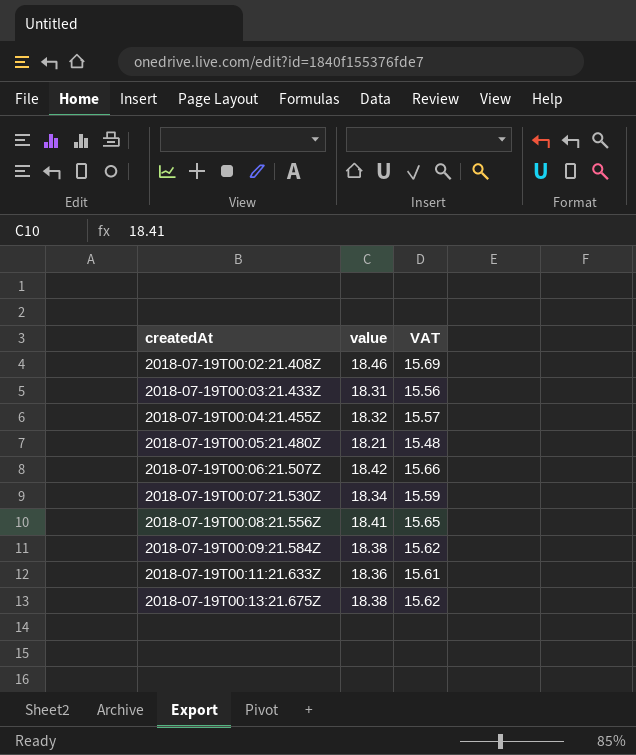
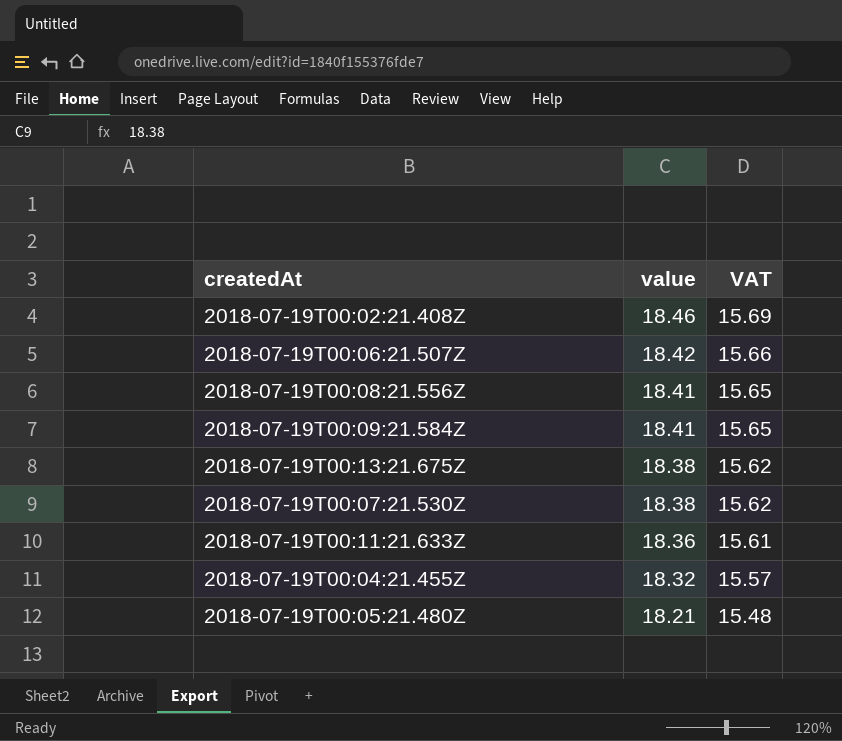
row order: createdAt ascending -> value descending
row 2018-07-19T00:03:21.433Z: 18.31 | 15.56 -> none
2018-07-19T00:09:21.584Z | value: 18.38 -> 18.41
2018-07-19T00:09:21.584Z | VAT: 15.62 -> 15.65
2018-07-19T00:07:21.530Z | value: 18.34 -> 18.38
2018-07-19T00:07:21.530Z | VAT: 15.59 -> 15.62

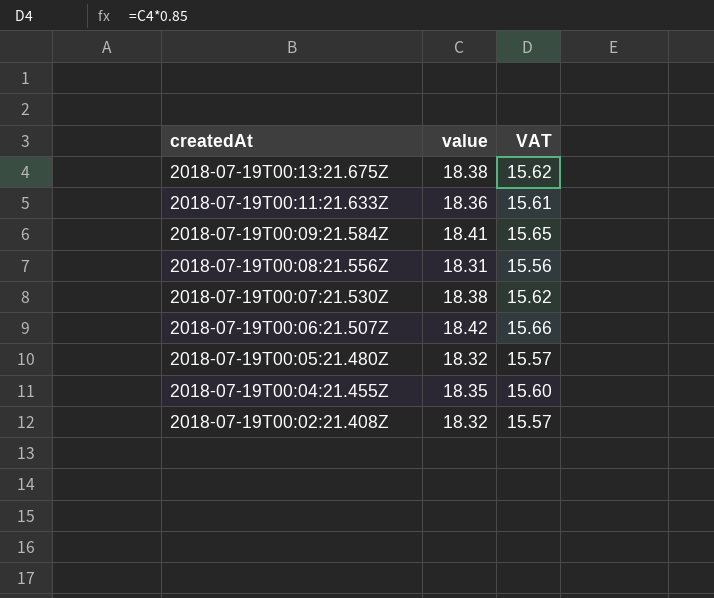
row order: value descending -> createdAt descending
2018-07-19T00:08:21.556Z | value: 18.41 -> 18.31
2018-07-19T00:08:21.556Z | VAT: 15.65 -> 15.56
2018-07-19T00:05:21.480Z | value: 18.21 -> 18.32
2018-07-19T00:05:21.480Z | VAT: 15.48 -> 15.57
2018-07-19T00:04:21.455Z | value: 18.32 -> 18.35
2018-07-19T00:04:21.455Z | VAT: 15.57 -> 15.60
2018-07-19T00:02:21.408Z | value: 18.46 -> 18.32
2018-07-19T00:02:21.408Z | VAT: 15.69 -> 15.57

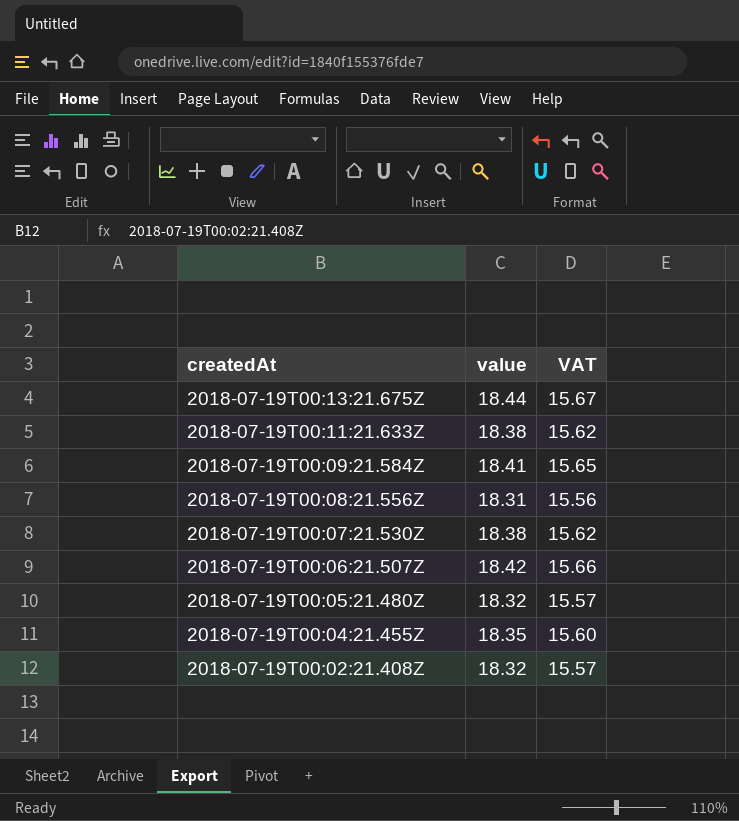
2018-07-19T00:13:21.675Z | value: 18.38 -> 18.44
2018-07-19T00:13:21.675Z | VAT: 15.62 -> 15.67
2018-07-19T00:11:21.633Z | value: 18.36 -> 18.38
2018-07-19T00:11:21.633Z | VAT: 15.61 -> 15.62

